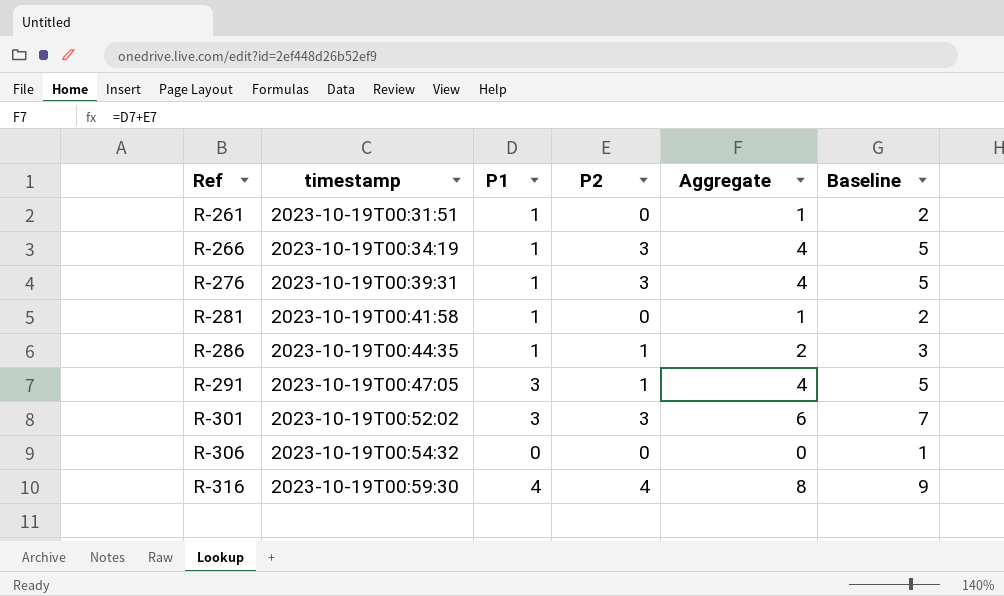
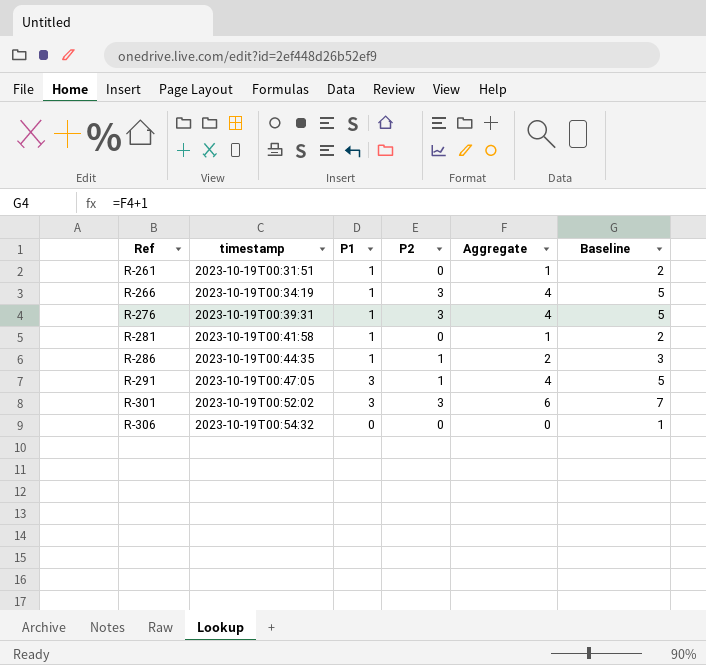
row R-316: 2023-10-19T00:59:30 | 4 | 4 | 8 | 9 -> none

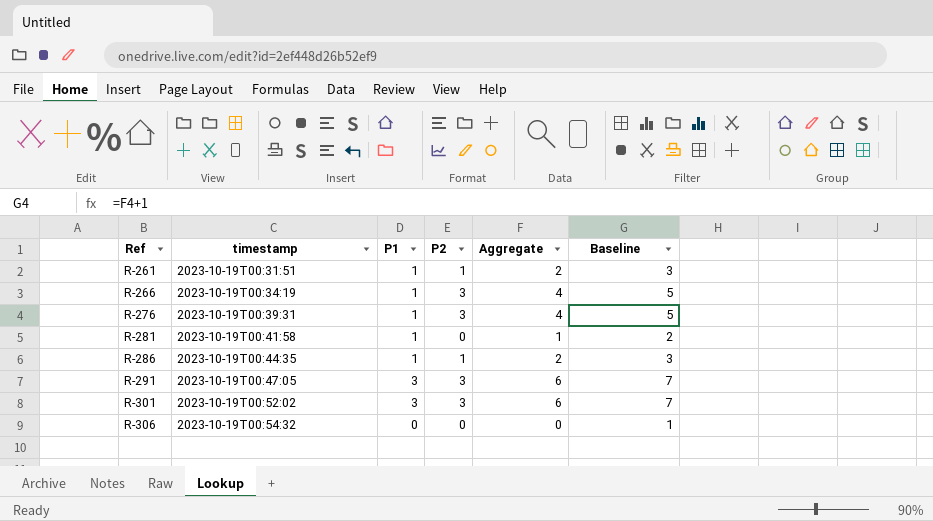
R-261 | P2: 0 -> 1
R-261 | Aggregate: 1 -> 2
R-261 | Baseline: 2 -> 3
R-291 | P2: 1 -> 3
R-291 | Aggregate: 4 -> 6
R-291 | Baseline: 5 -> 7

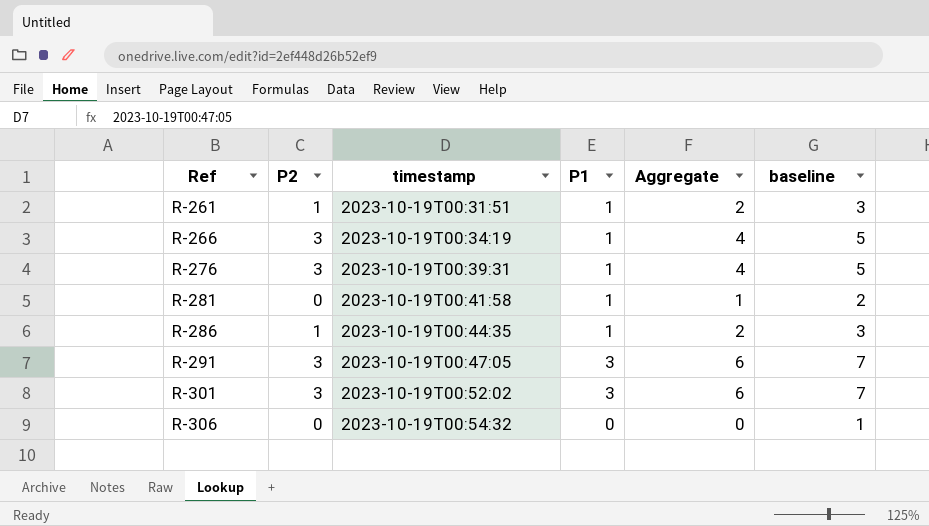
column P2 | position: 4 -> 2
column name: Baseline -> baseline

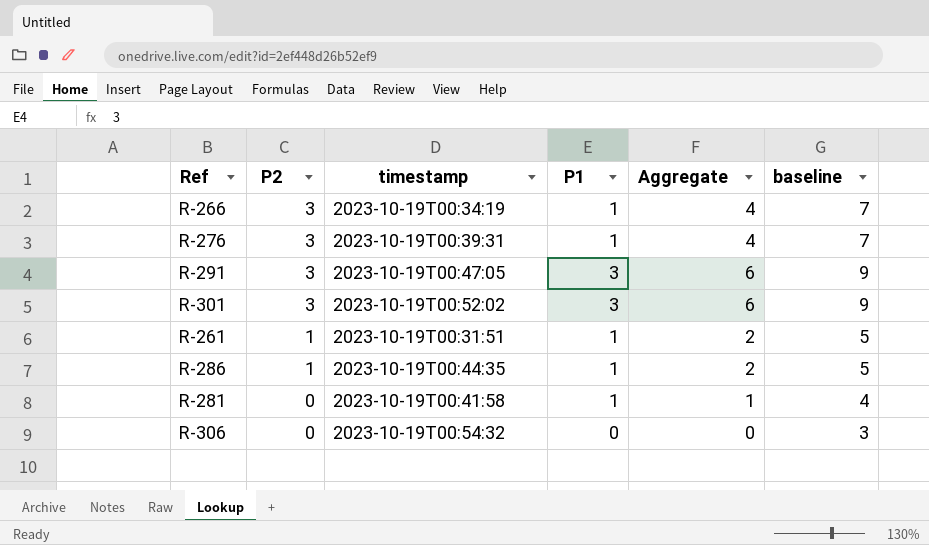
row order: Ref ascending -> P2 descending
column baseline | formula: [Aggregate] + 1 -> [Aggregate] + 3

